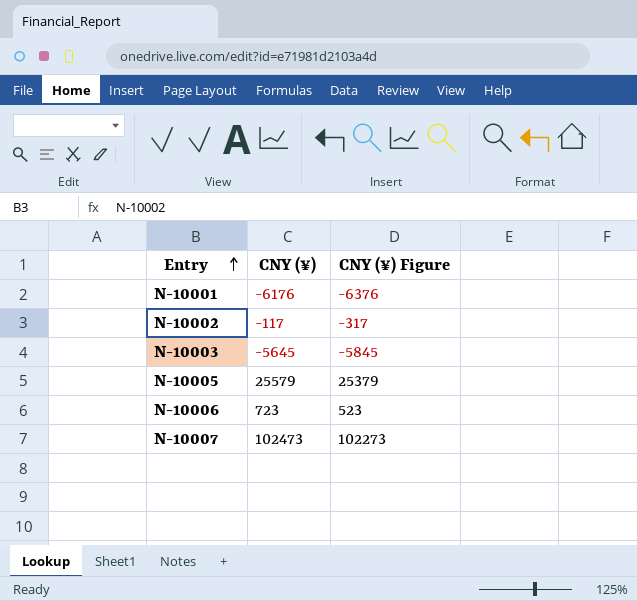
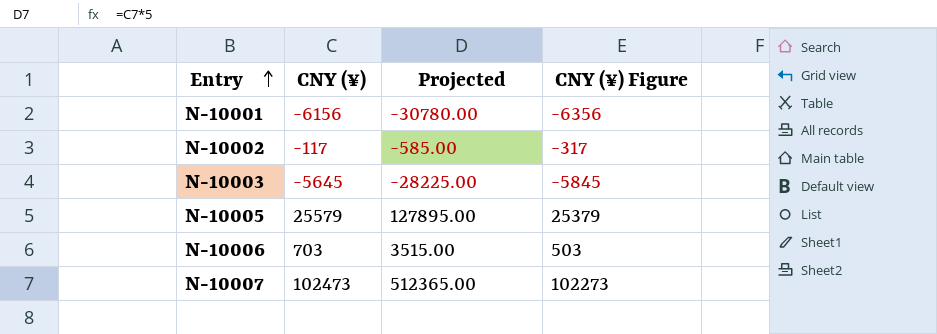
column Projected | formula: none -> [CNY (¥)] * 5
N-10001 | CNY (¥): -6176 -> -6156
N-10001 | CNY (¥) Figure: -6376 -> -6356
N-10006 | CNY (¥): 723 -> 703
N-10006 | CNY (¥) Figure: 523 -> 503

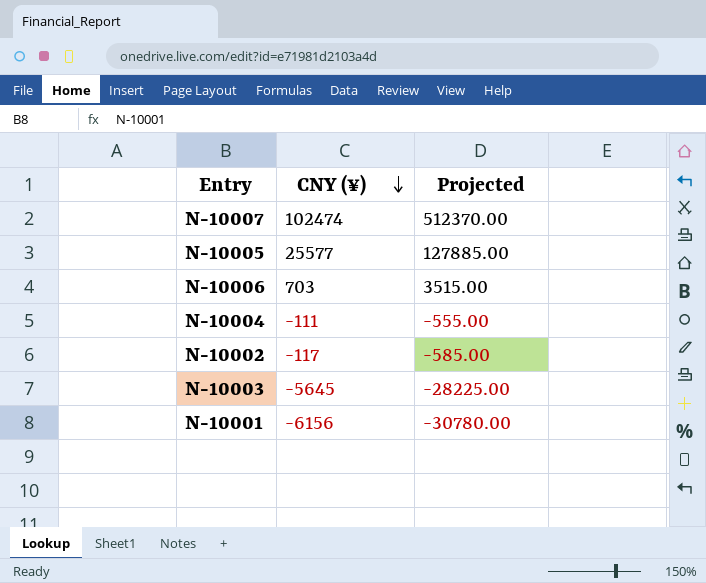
row order: Entry ascending -> CNY (¥) descending
column CNY (¥) Figure | formula: [CNY (¥)] - 200 -> none
N-10007 | CNY (¥): 102473 -> 102474
N-10007 | Projected: 512365.00 -> 512370.00
N-10005 | CNY (¥): 25579 -> 25577
N-10005 | Projected: 127895.00 -> 127885.00
row N-10004: none -> -111 | -555.00

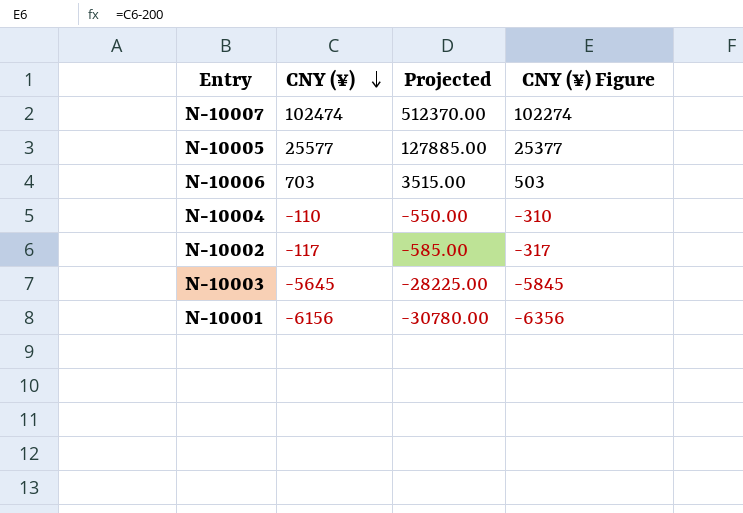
column CNY (¥) Figure | formula: none -> [CNY (¥)] - 200
N-10004 | CNY (¥): -111 -> -110
N-10004 | Projected: -555.00 -> -550.00

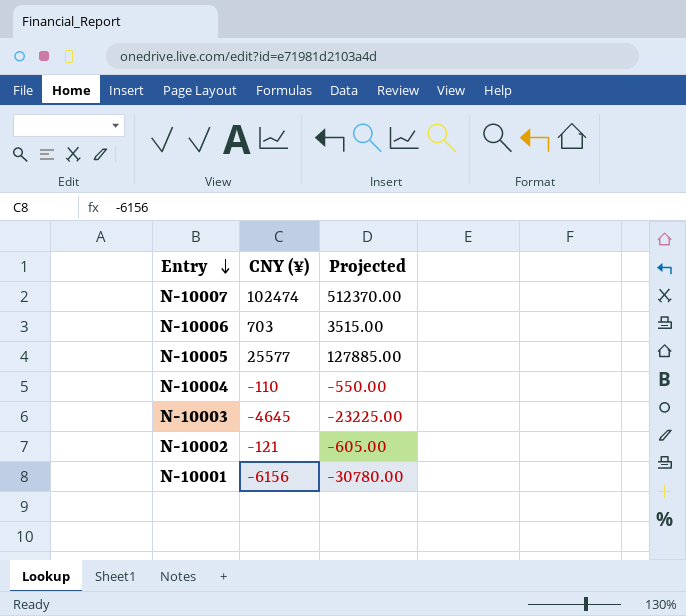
row order: CNY (¥) descending -> Entry descending
column CNY (¥) Figure | formula: [CNY (¥)] - 200 -> none
N-10003 | CNY (¥): -5645 -> -4645
N-10003 | Projected: -28225.00 -> -23225.00
N-10002 | CNY (¥): -117 -> -121
N-10002 | Projected: -585.00 -> -605.00

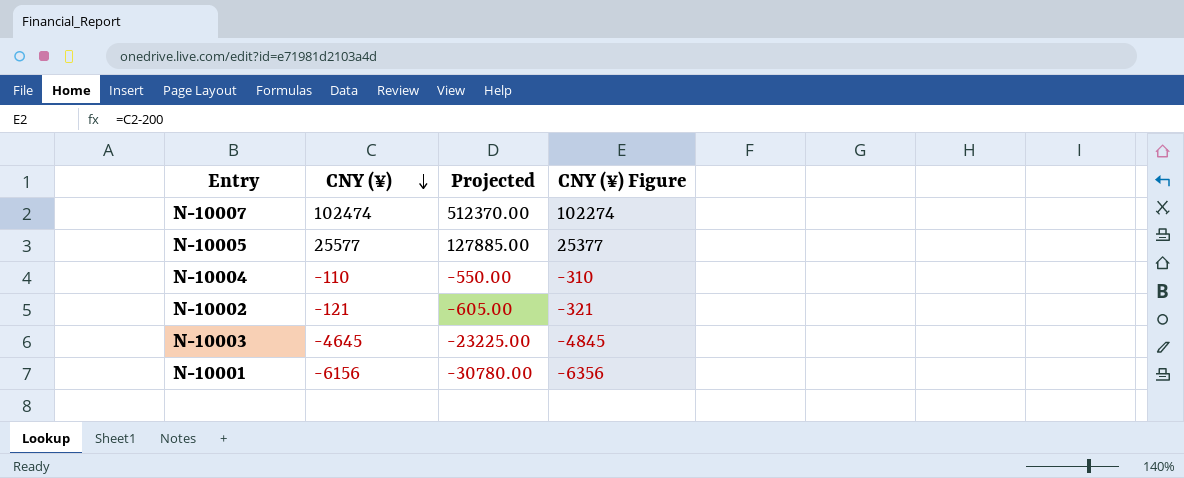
row order: Entry descending -> CNY (¥) descending
column CNY (¥) Figure | formula: none -> [CNY (¥)] - 200
row N-10006: 703 | 3515.00 -> none

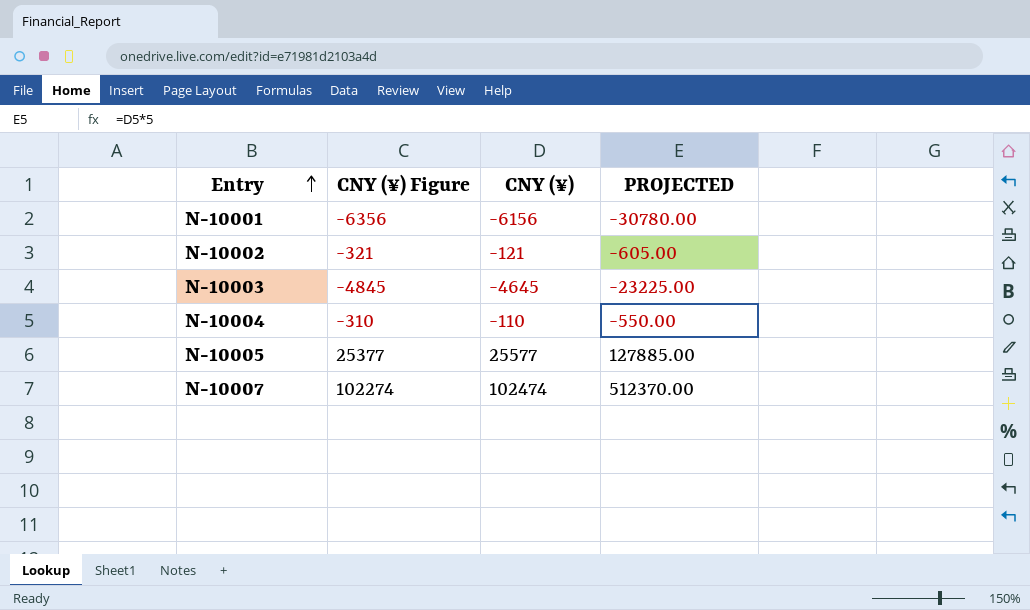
row order: CNY (¥) descending -> Entry ascending
column CNY (¥) Figure | position: 4 -> 2
column name: Projected -> PROJECTED

